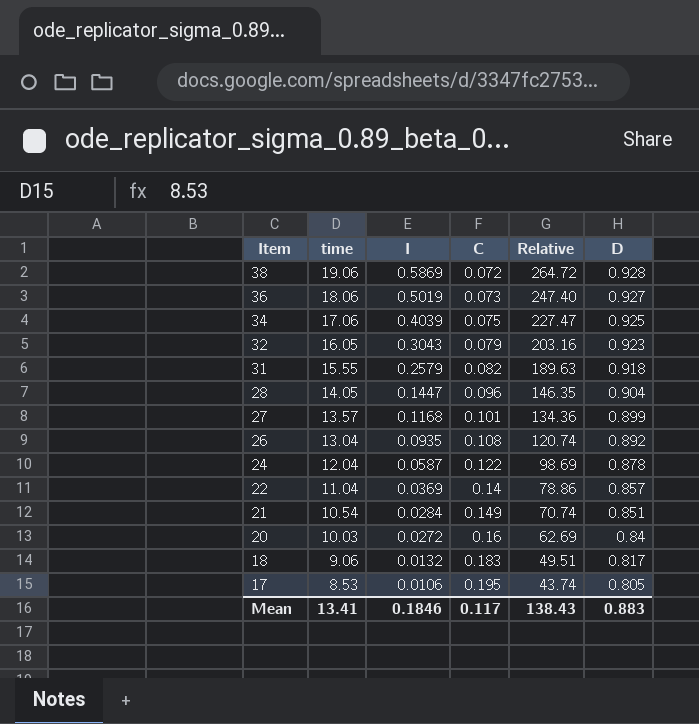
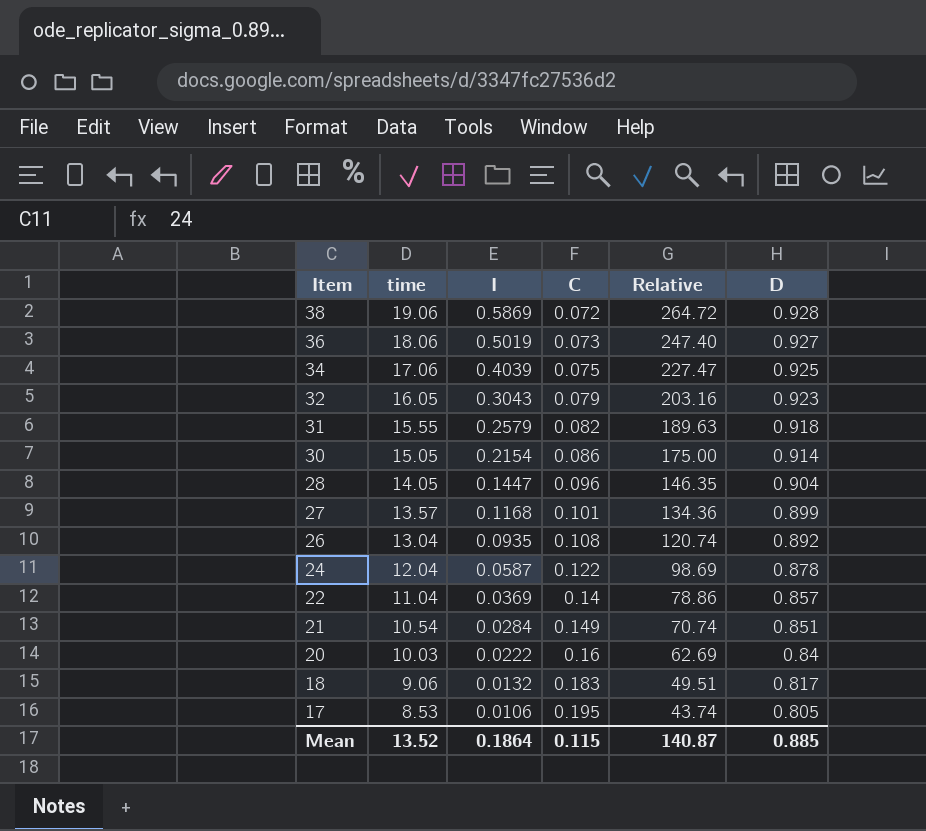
row 30: none -> 15.05 | 0.2154 | 0.086 | 175.00 | 0.914
20 | I: 0.0272 -> 0.0222
Mean | time: 13.41 -> 13.52
Mean | I: 0.1846 -> 0.1864
Mean | C: 0.117 -> 0.115
Mean | Relative: 138.43 -> 140.87
Mean | D: 0.883 -> 0.885

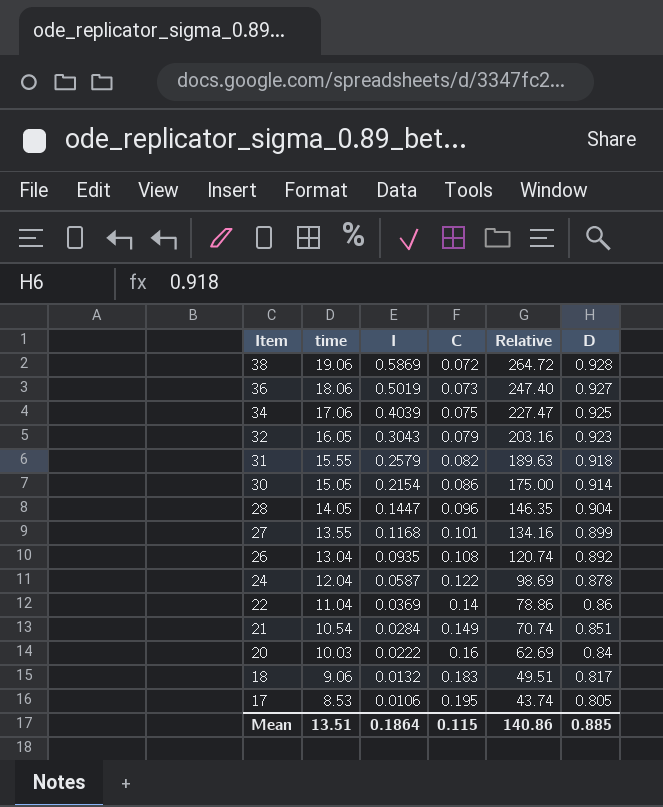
27 | time: 13.57 -> 13.55
27 | Relative: 134.36 -> 134.16
22 | D: 0.857 -> 0.86
Mean | time: 13.52 -> 13.51
Mean | Relative: 140.87 -> 140.86

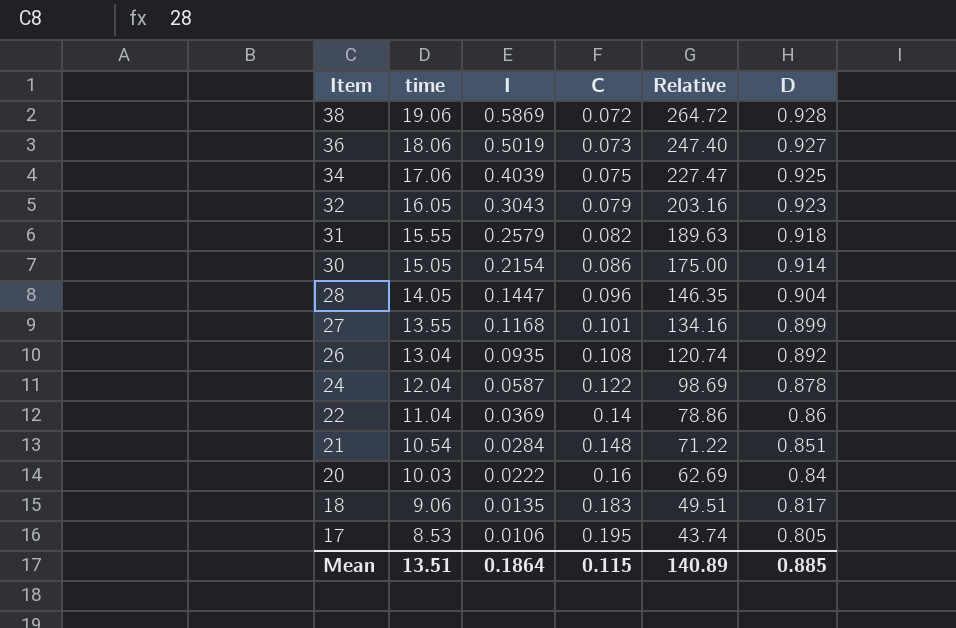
21 | C: 0.149 -> 0.148
21 | Relative: 70.74 -> 71.22
18 | I: 0.0132 -> 0.0135
Mean | Relative: 140.86 -> 140.89

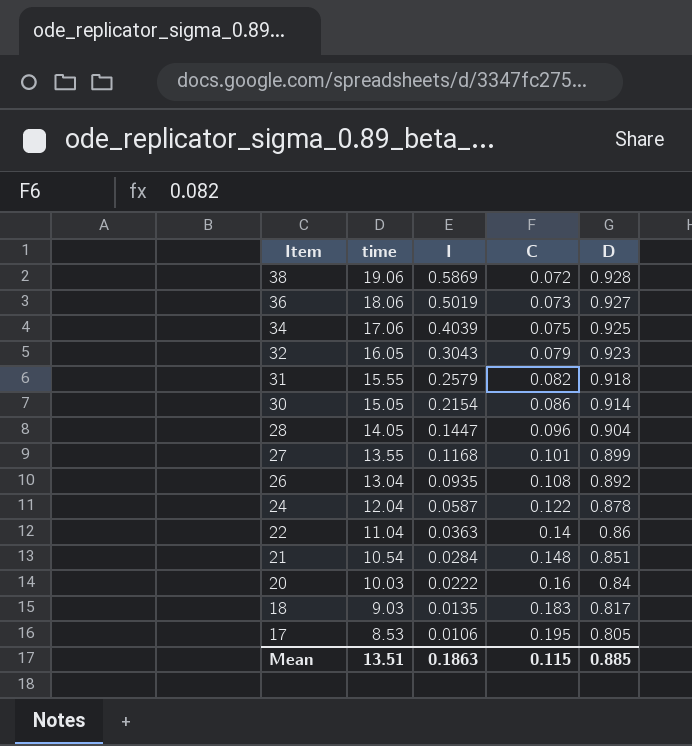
column Relative | formula: [time] / [C] -> none
22 | I: 0.0369 -> 0.0363
18 | time: 9.06 -> 9.03
Mean | I: 0.1864 -> 0.1863

